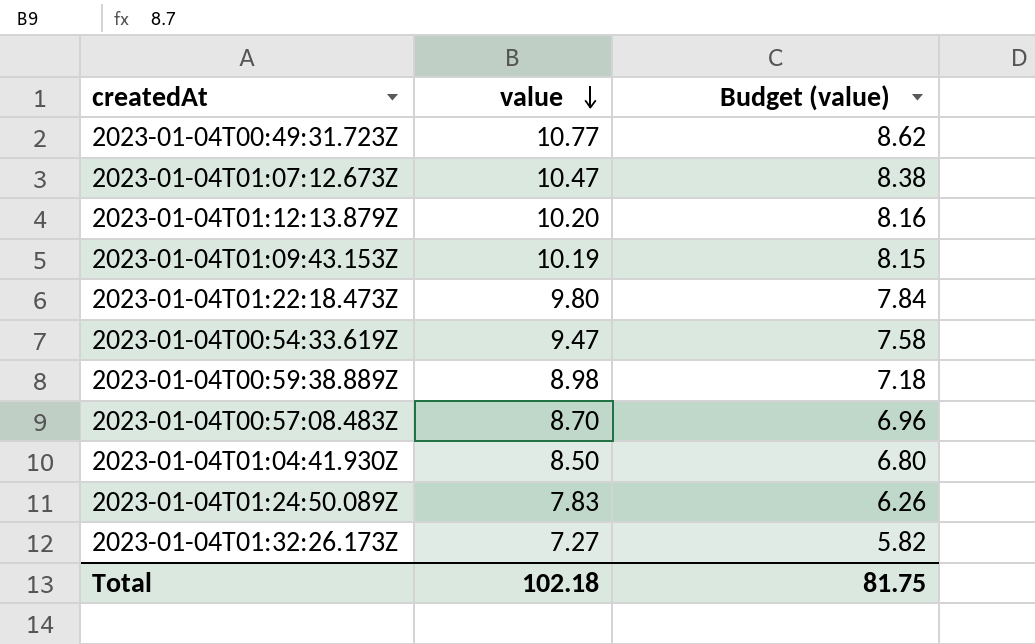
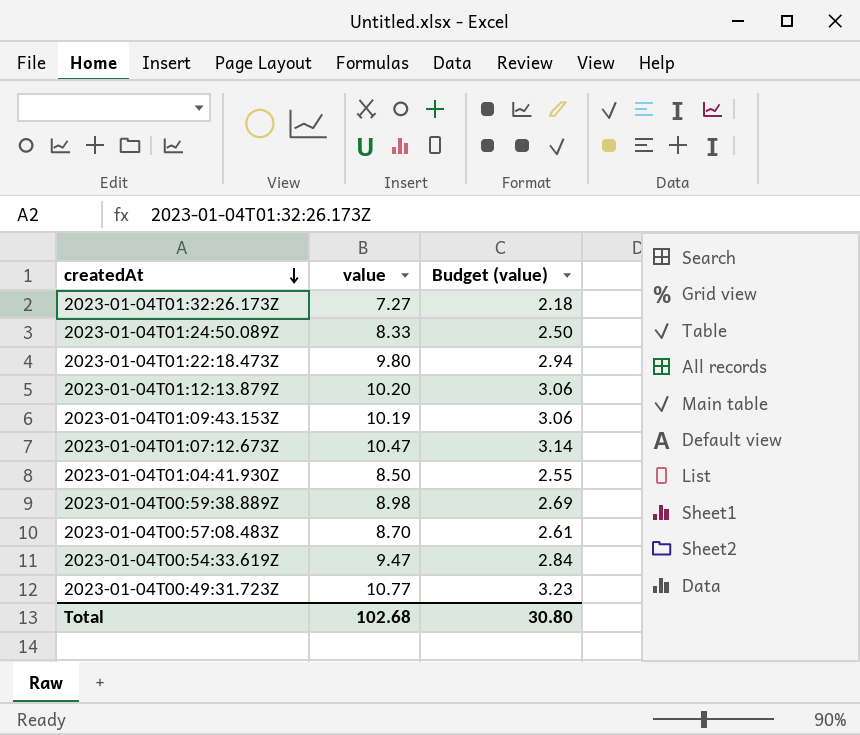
row order: value descending -> createdAt descending
column Budget (value) | formula: [value] * 0.8 -> [value] * 0.3
2023-01-04T01:24:50.089Z | value: 7.83 -> 8.33
Total | value: 102.18 -> 102.68
Total | Budget (value): 81.75 -> 30.80

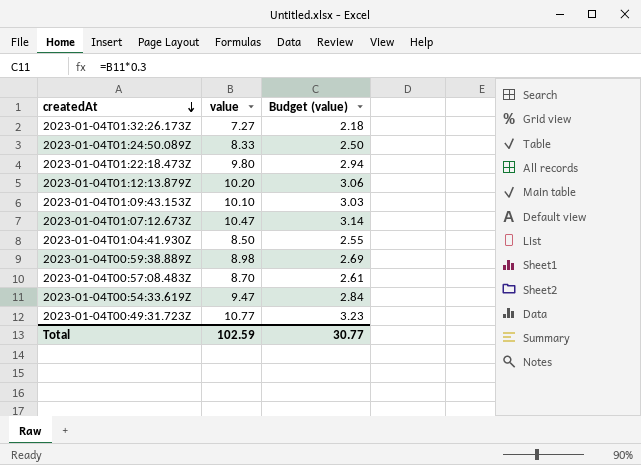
2023-01-04T01:09:43.153Z | value: 10.19 -> 10.10
2023-01-04T01:09:43.153Z | Budget (value): 3.06 -> 3.03
Total | value: 102.68 -> 102.59
Total | Budget (value): 30.80 -> 30.77

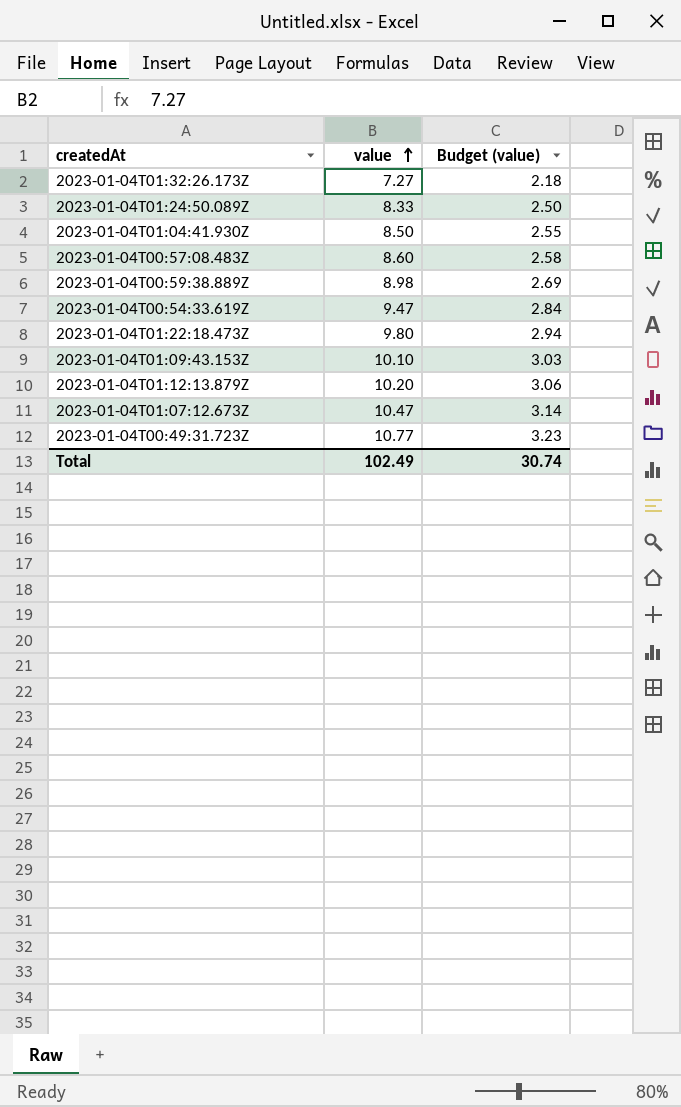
row order: createdAt descending -> value ascending
2023-01-04T00:57:08.483Z | value: 8.70 -> 8.60
2023-01-04T00:57:08.483Z | Budget (value): 2.61 -> 2.58
Total | value: 102.59 -> 102.49
Total | Budget (value): 30.77 -> 30.74

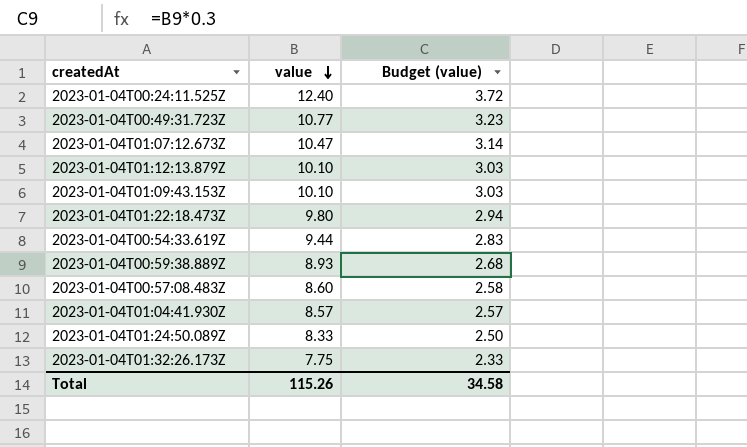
row order: value ascending -> value descending
row 2023-01-04T00:24:11.525Z: none -> 12.40 | 3.72
2023-01-04T01:12:13.879Z | value: 10.20 -> 10.10
2023-01-04T01:12:13.879Z | Budget (value): 3.06 -> 3.03
2023-01-04T00:54:33.619Z | value: 9.47 -> 9.44
2023-01-04T00:54:33.619Z | Budget (value): 2.84 -> 2.83
2023-01-04T00:59:38.889Z | value: 8.98 -> 8.93
2023-01-04T00:59:38.889Z | Budget (value): 2.69 -> 2.68
2023-01-04T01:04:41.930Z | value: 8.50 -> 8.57
2023-01-04T01:04:41.930Z | Budget (value): 2.55 -> 2.57
2023-01-04T01:32:26.173Z | value: 7.27 -> 7.75
2023-01-04T01:32:26.173Z | Budget (value): 2.18 -> 2.33
Total | value: 102.49 -> 115.26
Total | Budget (value): 30.74 -> 34.58

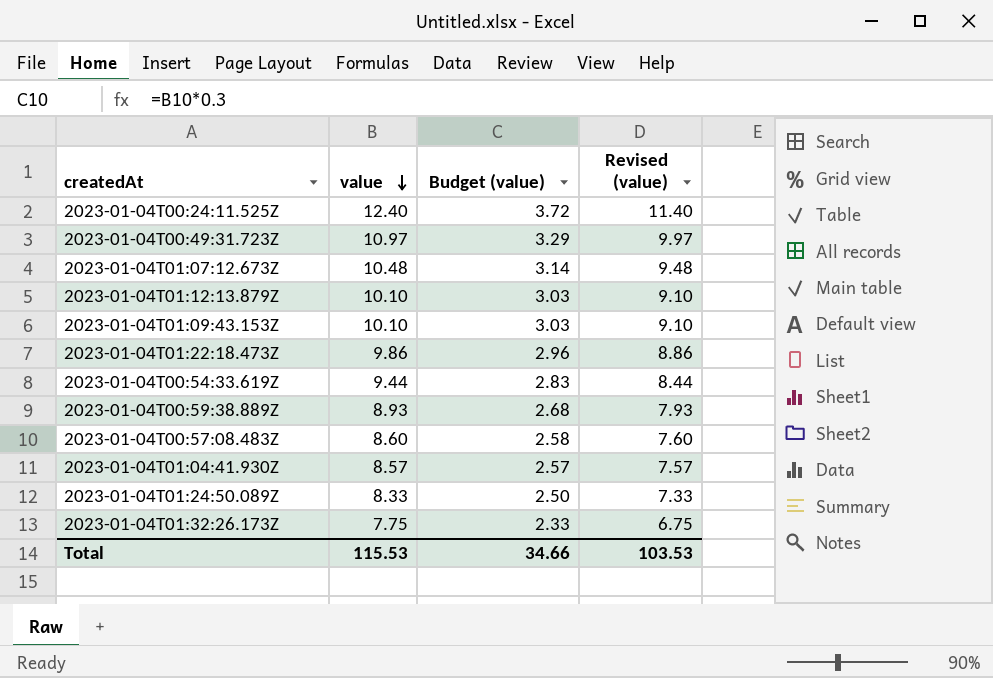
column Revised (value) | formula: none -> [value] - 1
2023-01-04T00:49:31.723Z | value: 10.77 -> 10.97
2023-01-04T00:49:31.723Z | Budget (value): 3.23 -> 3.29
2023-01-04T01:07:12.673Z | value: 10.47 -> 10.48
2023-01-04T01:22:18.473Z | value: 9.80 -> 9.86
2023-01-04T01:22:18.473Z | Budget (value): 2.94 -> 2.96
Total | value: 115.26 -> 115.53
Total | Budget (value): 34.58 -> 34.66

